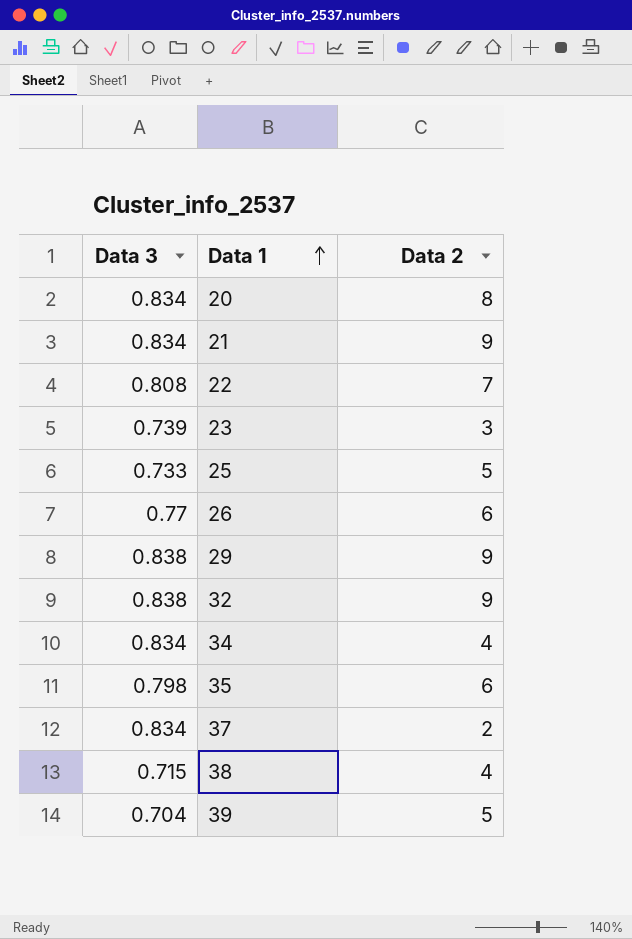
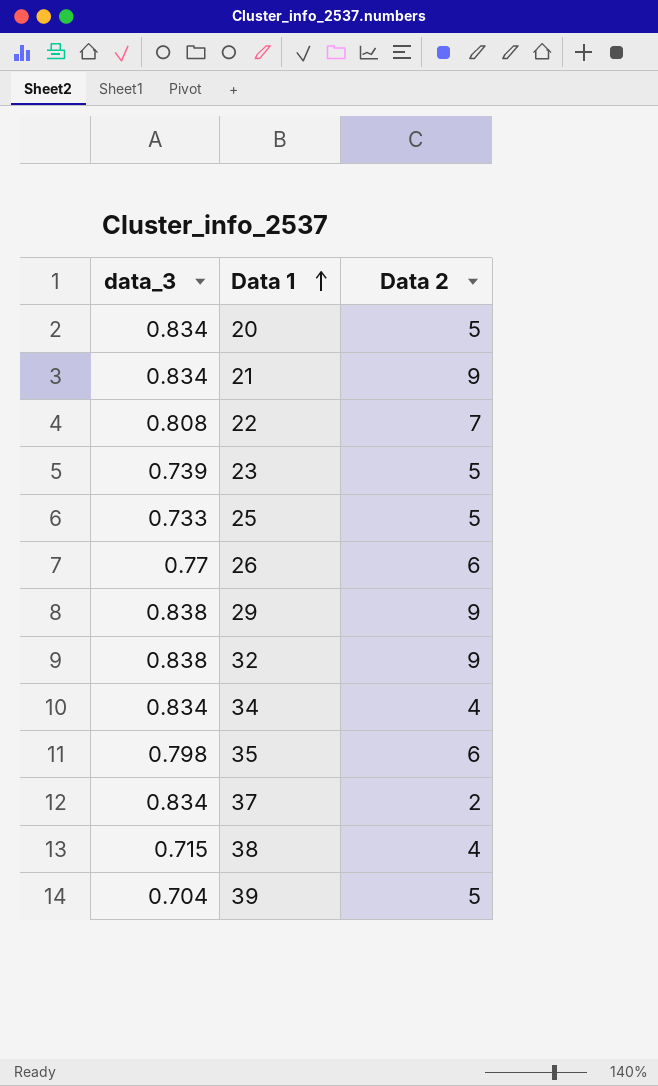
column name: Data 3 -> data_3
20 | Data 2: 8 -> 5
23 | Data 2: 3 -> 5

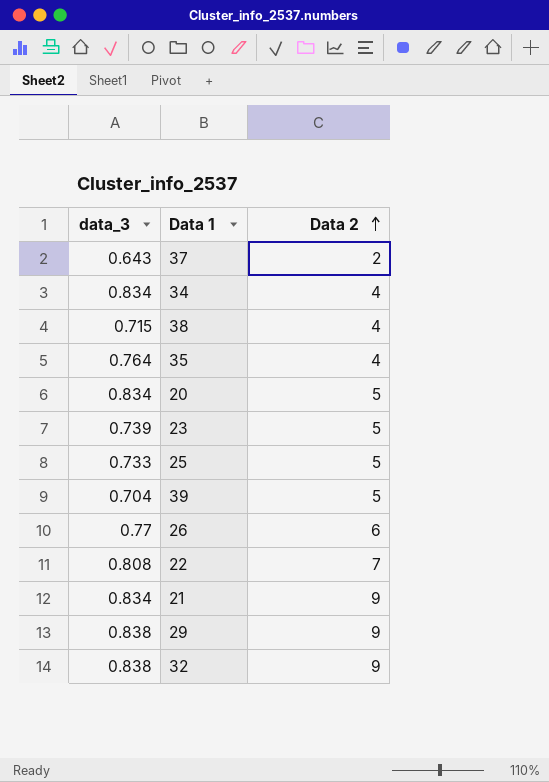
row order: Data 1 ascending -> Data 2 ascending
37 | data_3: 0.834 -> 0.643
35 | data_3: 0.798 -> 0.764
35 | Data 2: 6 -> 4

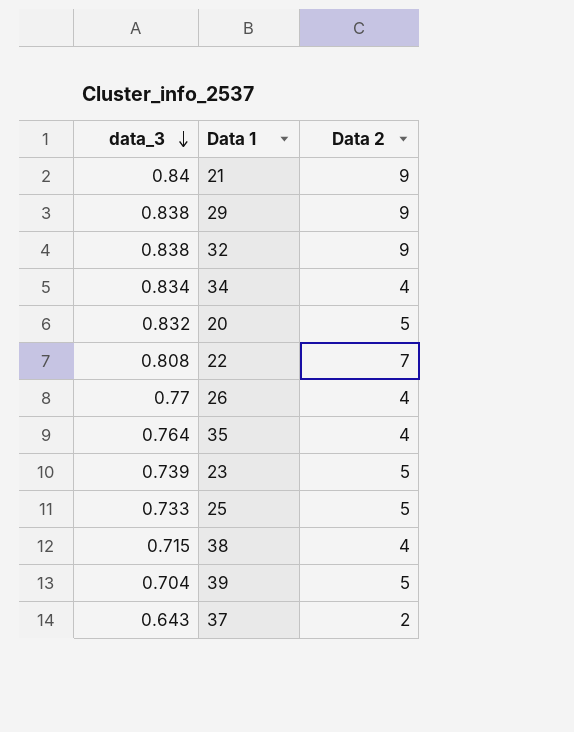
row order: Data 2 ascending -> data_3 descending
21 | data_3: 0.834 -> 0.84
20 | data_3: 0.834 -> 0.832
26 | Data 2: 6 -> 4

